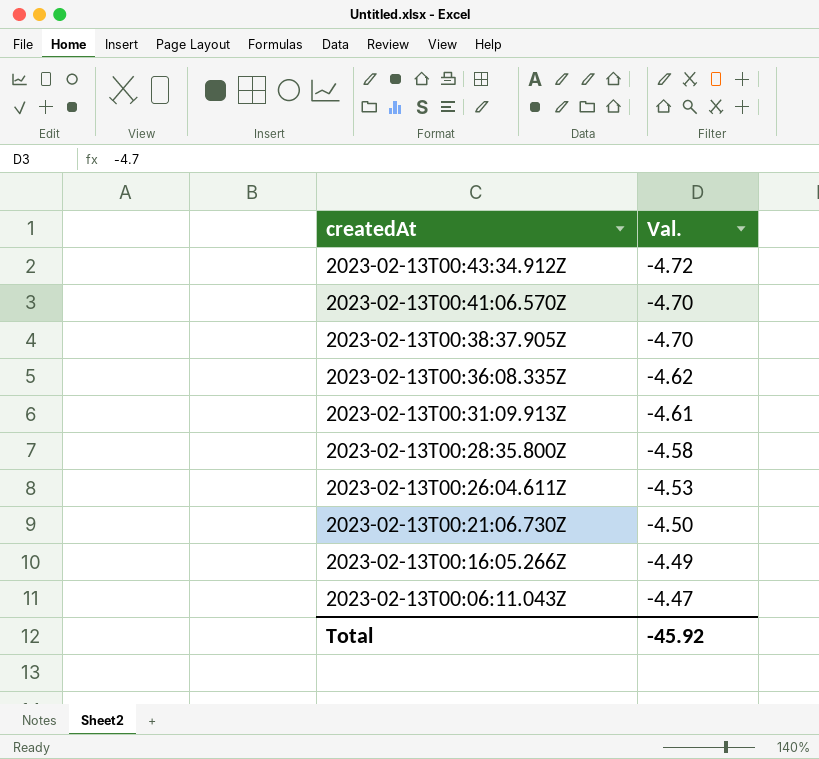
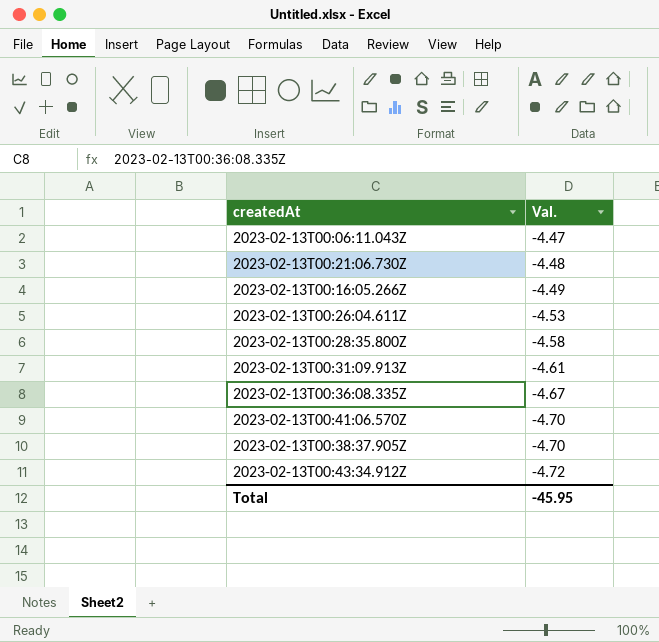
row order: createdAt descending -> Val. descending
2023-02-13T00:21:06.730Z | Val.: -4.50 -> -4.48
2023-02-13T00:36:08.335Z | Val.: -4.62 -> -4.67
Total | Val.: -45.92 -> -45.95

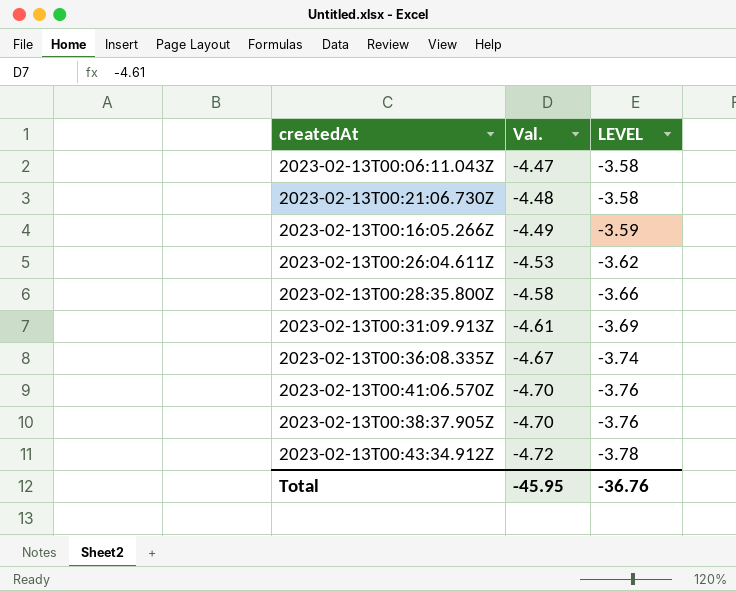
column LEVEL | formula: none -> [Val.] * 0.8

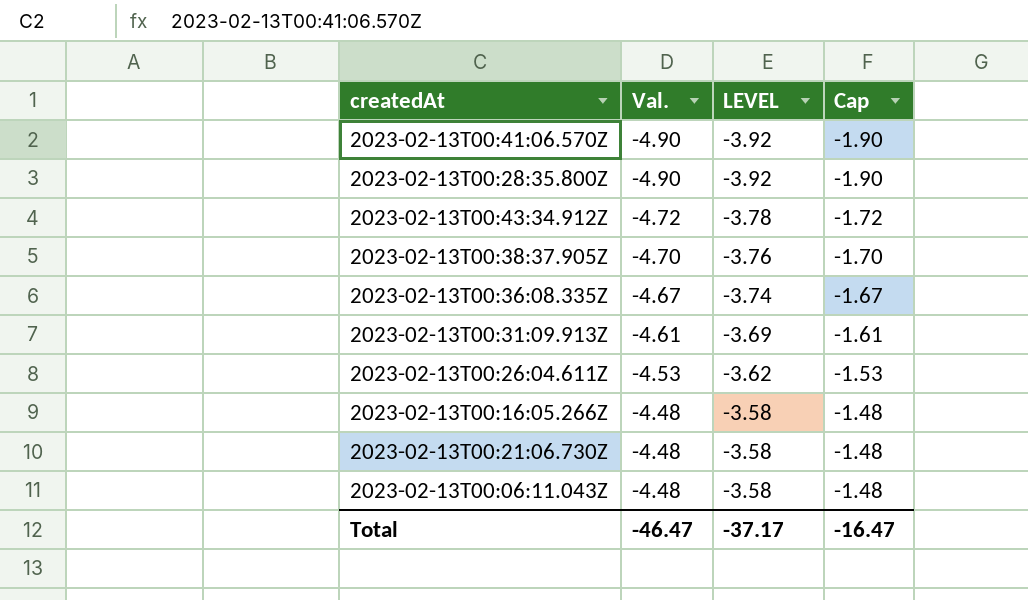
row order: Val. descending -> Val. ascending
column Cap | formula: none -> [Val.] + 3
2023-02-13T00:41:06.570Z | Val.: -4.70 -> -4.90
2023-02-13T00:41:06.570Z | LEVEL: -3.76 -> -3.92
2023-02-13T00:28:35.800Z | Val.: -4.58 -> -4.90
2023-02-13T00:28:35.800Z | LEVEL: -3.66 -> -3.92
2023-02-13T00:16:05.266Z | Val.: -4.49 -> -4.48
2023-02-13T00:16:05.266Z | LEVEL: -3.59 -> -3.58
2023-02-13T00:06:11.043Z | Val.: -4.47 -> -4.48
Total | Val.: -45.95 -> -46.47
Total | LEVEL: -36.76 -> -37.17

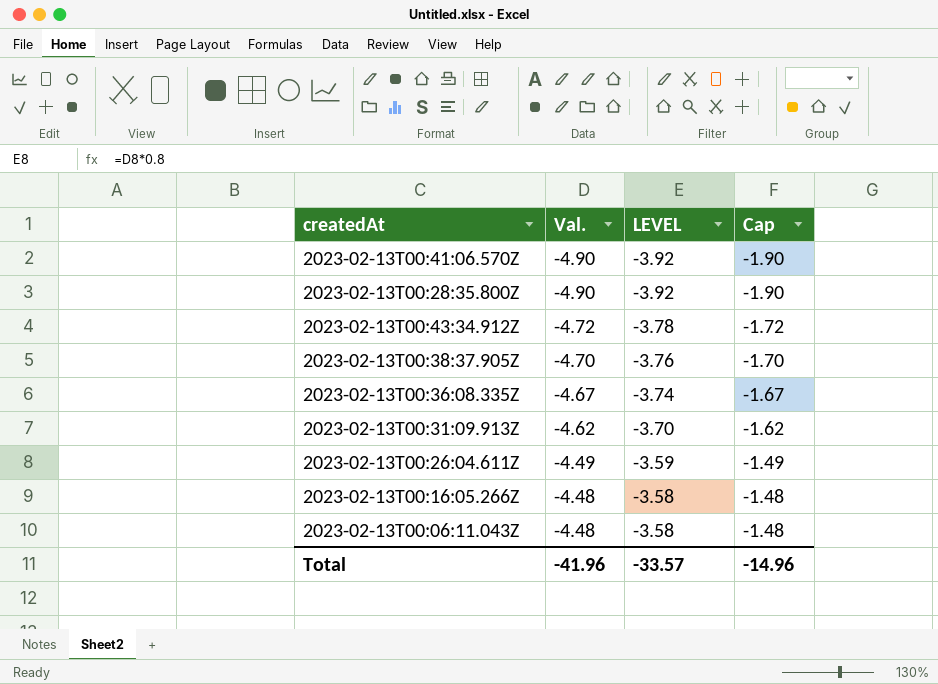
row 2023-02-13T00:21:06.730Z: -4.48 | -3.58 | -1.48 -> none
2023-02-13T00:31:09.913Z | Val.: -4.61 -> -4.62
2023-02-13T00:31:09.913Z | LEVEL: -3.69 -> -3.70
2023-02-13T00:31:09.913Z | Cap: -1.61 -> -1.62
2023-02-13T00:26:04.611Z | Val.: -4.53 -> -4.49
2023-02-13T00:26:04.611Z | LEVEL: -3.62 -> -3.59
2023-02-13T00:26:04.611Z | Cap: -1.53 -> -1.49
Total | Val.: -46.47 -> -41.96
Total | LEVEL: -37.17 -> -33.57
Total | Cap: -16.47 -> -14.96

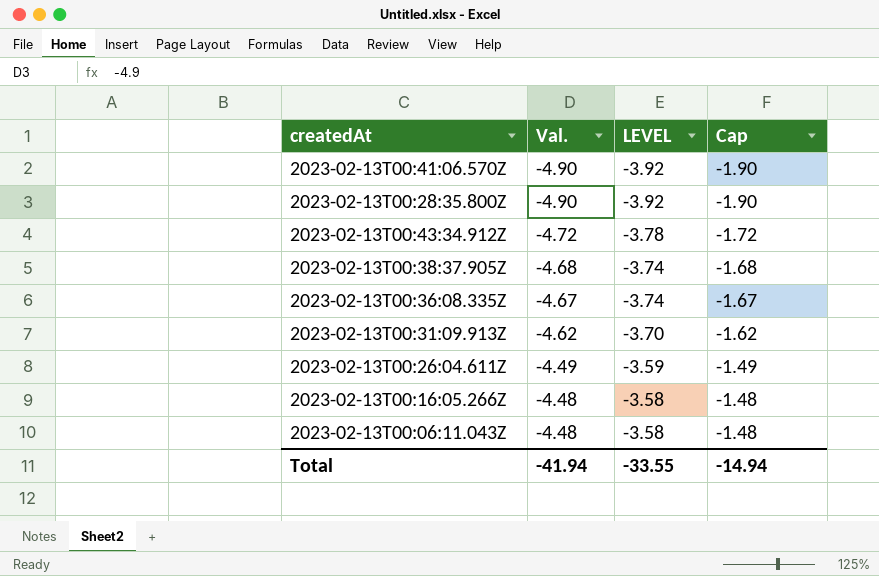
2023-02-13T00:38:37.905Z | Val.: -4.70 -> -4.68
2023-02-13T00:38:37.905Z | LEVEL: -3.76 -> -3.74
2023-02-13T00:38:37.905Z | Cap: -1.70 -> -1.68
Total | Val.: -41.96 -> -41.94
Total | LEVEL: -33.57 -> -33.55
Total | Cap: -14.96 -> -14.94

